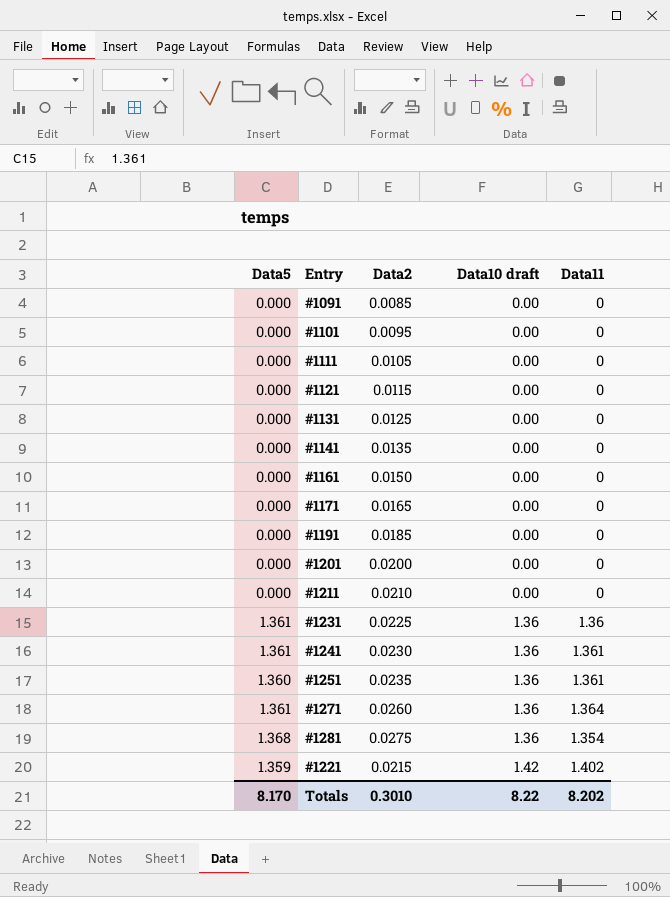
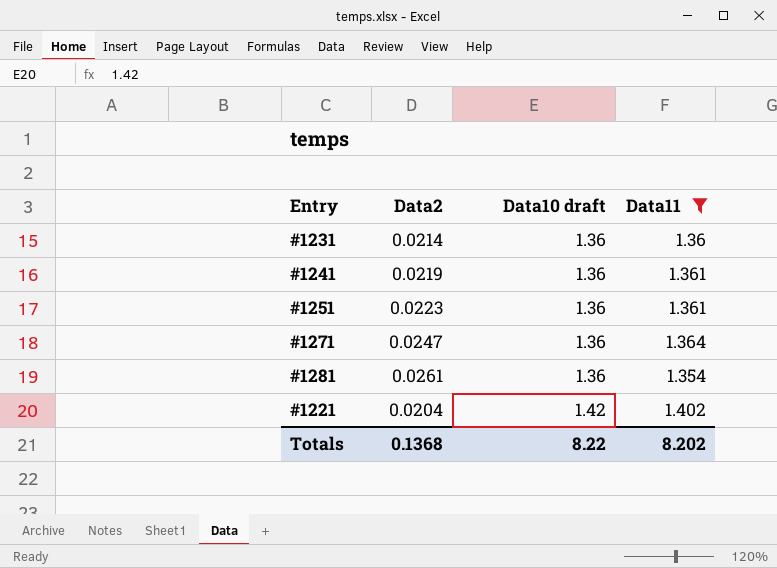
filter: none -> Data11 != 0
column Data5 | position: 1 -> none
#1231 | Data2: 0.0225 -> 0.0214
#1241 | Data2: 0.0230 -> 0.0219
#1251 | Data2: 0.0235 -> 0.0223
#1271 | Data2: 0.0260 -> 0.0247
#1281 | Data2: 0.0275 -> 0.0261
#1221 | Data2: 0.0215 -> 0.0204
Totals | Data2: 0.3010 -> 0.1368

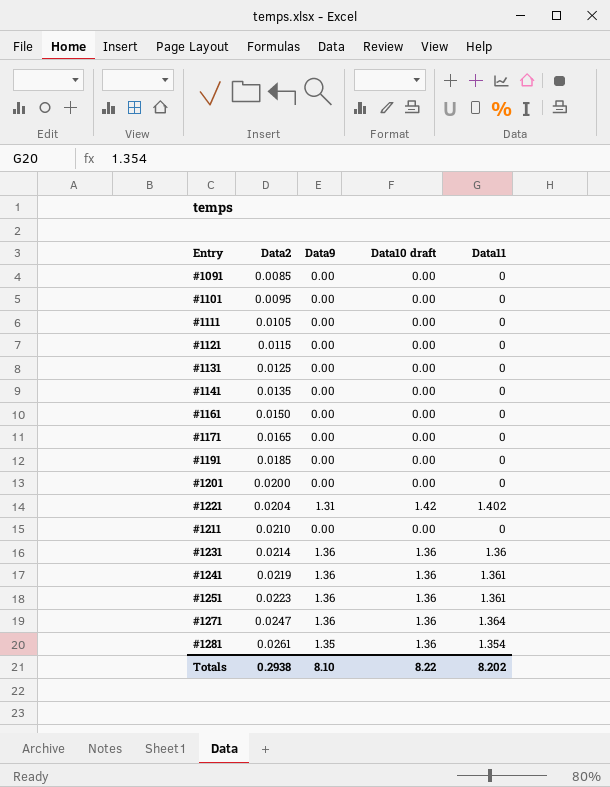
filter: Data11 != 0 -> none
row order: Data10 draft ascending -> Data2 ascending
column Data9 | position: none -> 3
Totals | Data2: 0.1368 -> 0.2938

